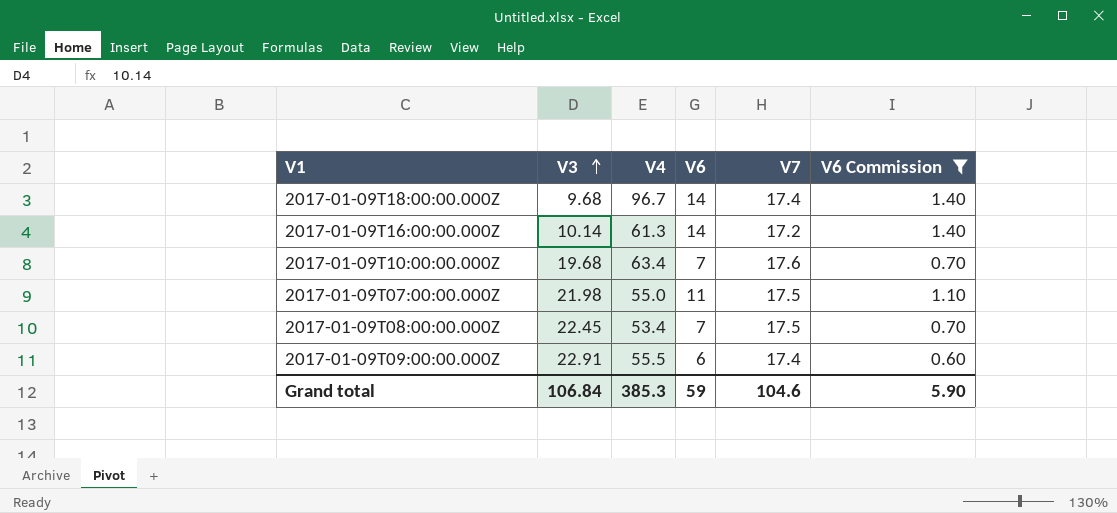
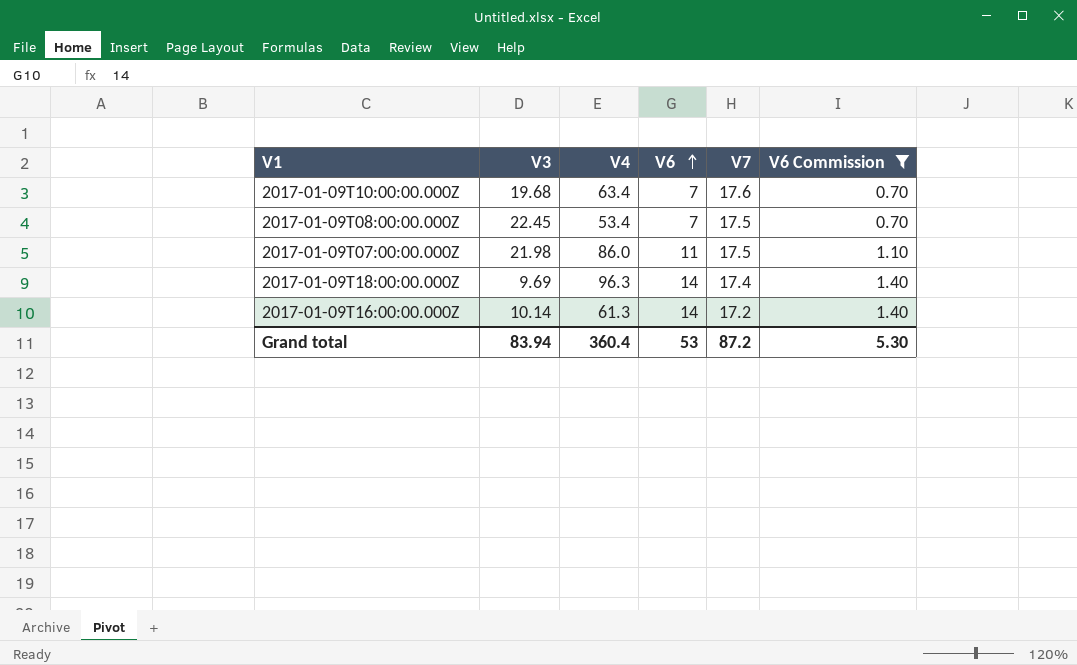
row order: V3 ascending -> V6 ascending
row 2017-01-09T09:00:00.000Z: 22.91 | 55.5 | 6 | 17.4 | 0.60 -> none
2017-01-09T07:00:00.000Z | V4: 55.0 -> 86.0
2017-01-09T18:00:00.000Z | V3: 9.68 -> 9.69
2017-01-09T18:00:00.000Z | V4: 96.7 -> 96.3
Grand total | V3: 106.84 -> 83.94
Grand total | V4: 385.3 -> 360.4
Grand total | V6: 59 -> 53
Grand total | V7: 104.6 -> 87.2
Grand total | V6 Commission: 5.90 -> 5.30

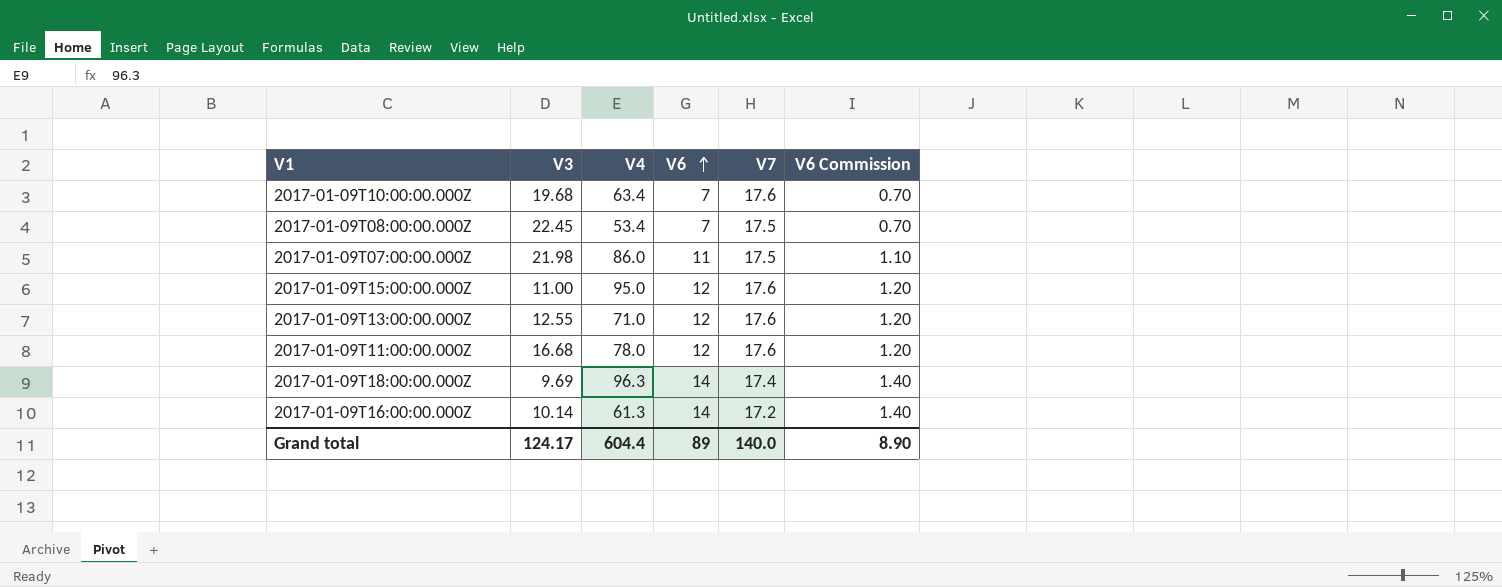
filter: V6 Commission != 1.20 -> none
Grand total | V3: 83.94 -> 124.17
Grand total | V4: 360.4 -> 604.4
Grand total | V6: 53 -> 89
Grand total | V7: 87.2 -> 140.0
Grand total | V6 Commission: 5.30 -> 8.90

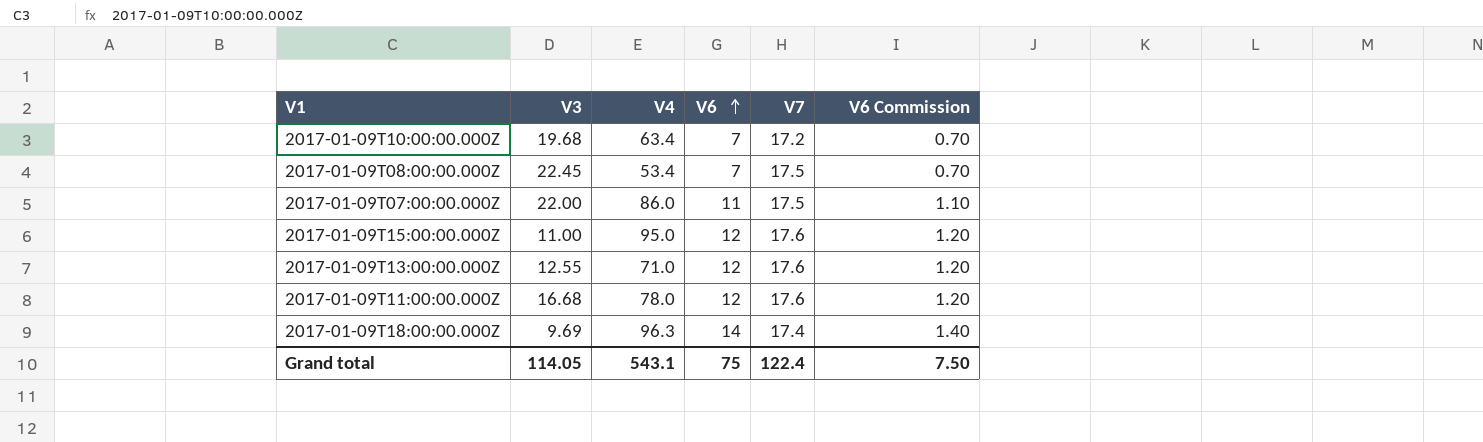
row 2017-01-09T16:00:00.000Z: 10.14 | 61.3 | 14 | 17.2 | 1.40 -> none
2017-01-09T10:00:00.000Z | V7: 17.6 -> 17.2
2017-01-09T07:00:00.000Z | V3: 21.98 -> 22.00
Grand total | V3: 124.17 -> 114.05
Grand total | V4: 604.4 -> 543.1
Grand total | V6: 89 -> 75
Grand total | V7: 140.0 -> 122.4
Grand total | V6 Commission: 8.90 -> 7.50

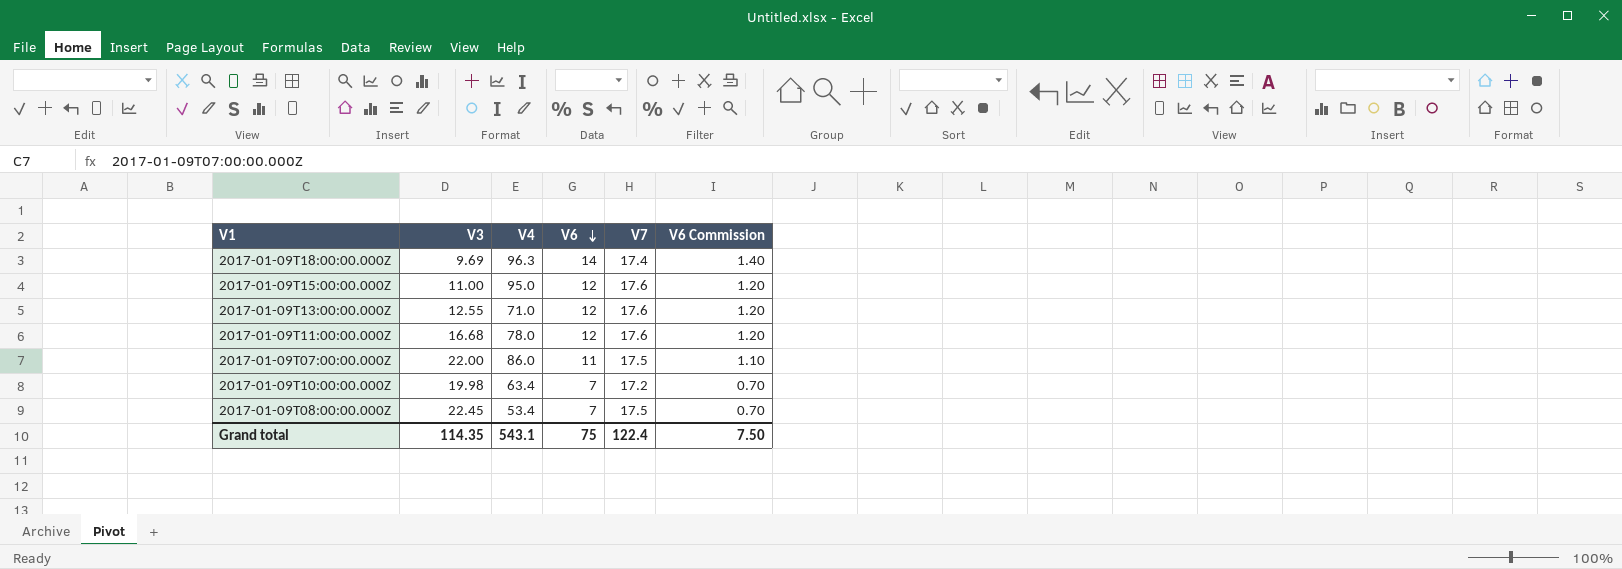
row order: V6 ascending -> V6 descending
2017-01-09T10:00:00.000Z | V3: 19.68 -> 19.98
Grand total | V3: 114.05 -> 114.35

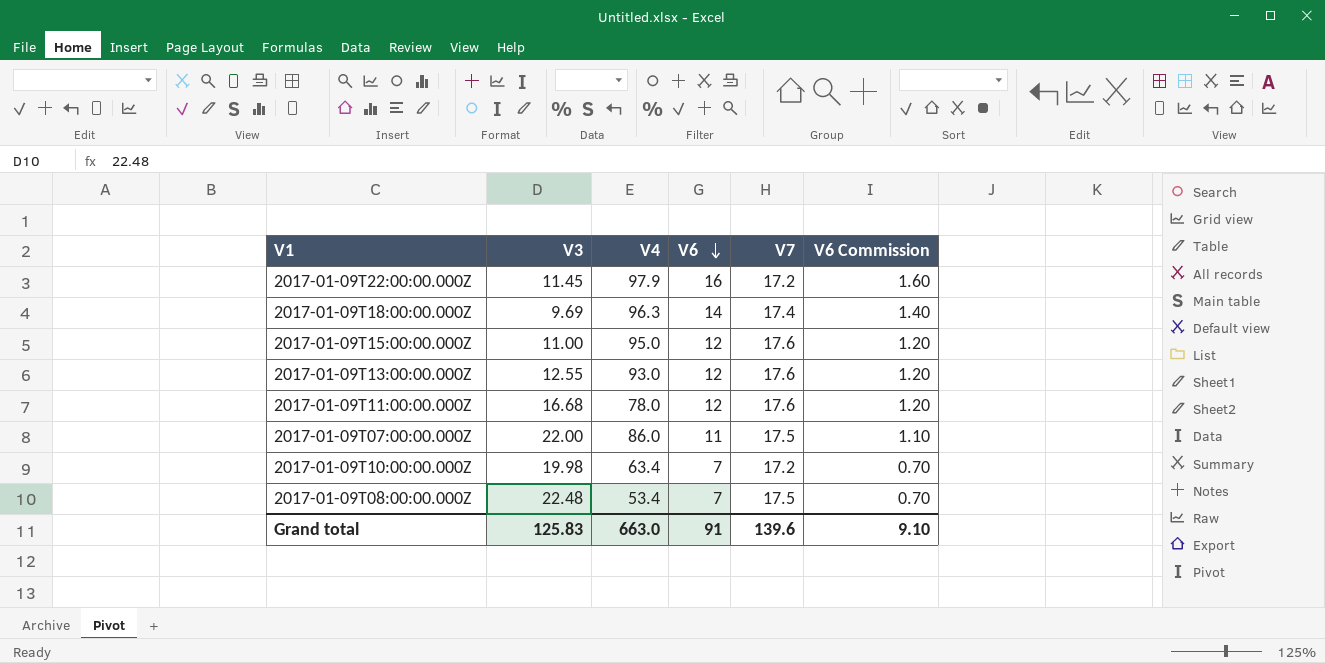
row 2017-01-09T22:00:00.000Z: none -> 11.45 | 97.9 | 16 | 17.2 | 1.60
2017-01-09T13:00:00.000Z | V4: 71.0 -> 93.0
2017-01-09T08:00:00.000Z | V3: 22.45 -> 22.48
Grand total | V3: 114.35 -> 125.83
Grand total | V4: 543.1 -> 663.0
Grand total | V6: 75 -> 91
Grand total | V7: 122.4 -> 139.6
Grand total | V6 Commission: 7.50 -> 9.10

